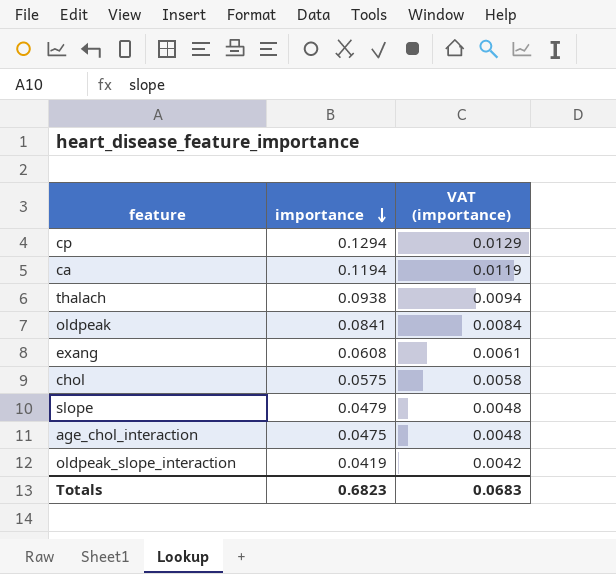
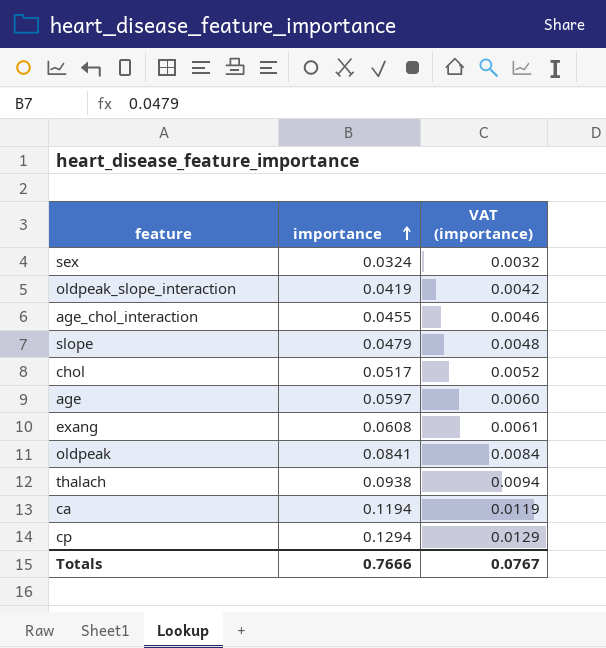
row order: importance descending -> importance ascending
row sex: none -> 0.0324 | 0.0032
age_chol_interaction | importance: 0.0475 -> 0.0455
age_chol_interaction | VAT (importance): 0.0048 -> 0.0046
chol | importance: 0.0575 -> 0.0517
chol | VAT (importance): 0.0058 -> 0.0052
row age: none -> 0.0597 | 0.0060
Totals | importance: 0.6823 -> 0.7666
Totals | VAT (importance): 0.0683 -> 0.0767

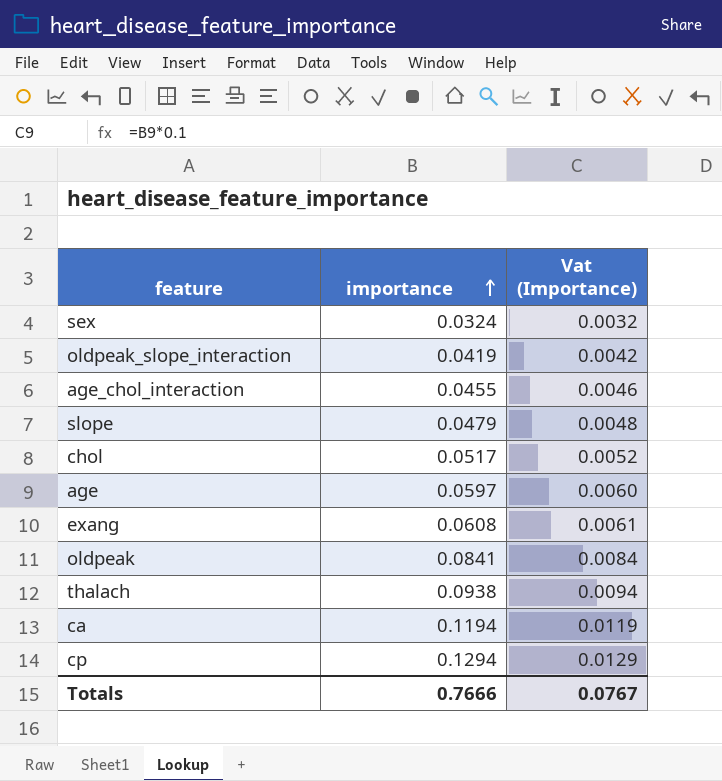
column name: VAT (importance) -> Vat (Importance)

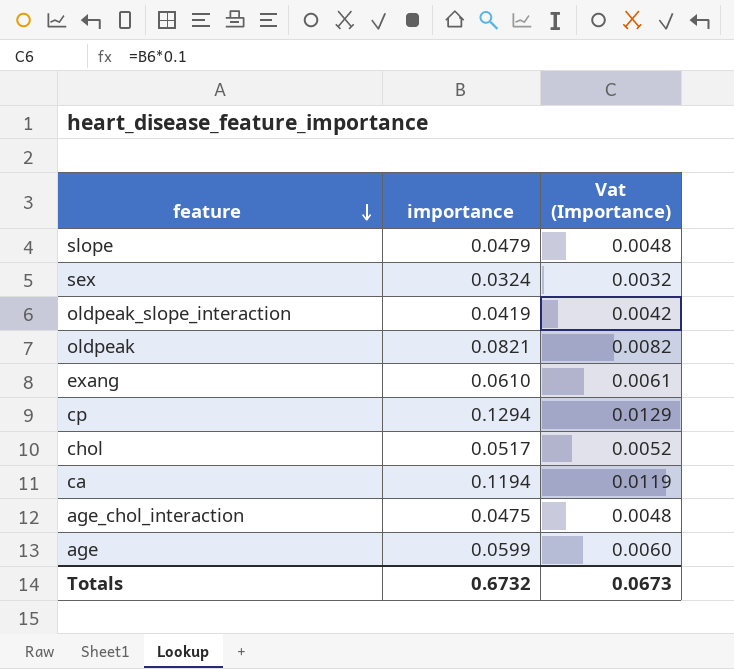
row order: importance ascending -> feature descending
row thalach: 0.0938 | 0.0094 -> none
oldpeak | importance: 0.0841 -> 0.0821
oldpeak | Vat (Importance): 0.0084 -> 0.0082
exang | importance: 0.0608 -> 0.0610
age_chol_interaction | importance: 0.0455 -> 0.0475
age_chol_interaction | Vat (Importance): 0.0046 -> 0.0048
age | importance: 0.0597 -> 0.0599
Totals | importance: 0.7666 -> 0.6732
Totals | Vat (Importance): 0.0767 -> 0.0673

